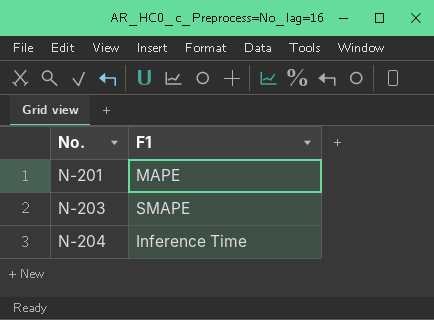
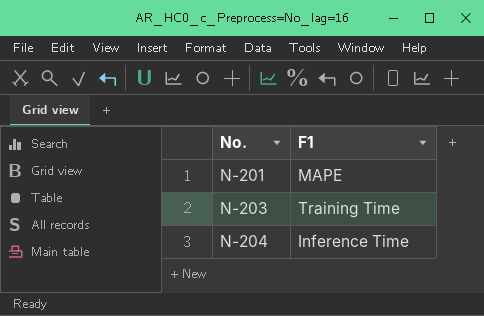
N-203 | F1: SMAPE -> Training Time

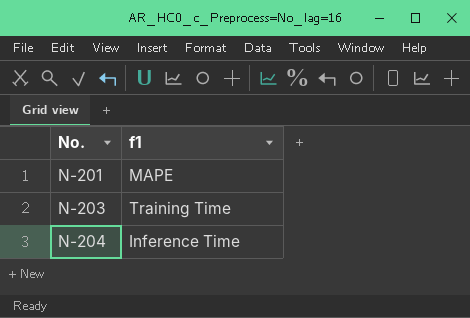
column name: F1 -> f1

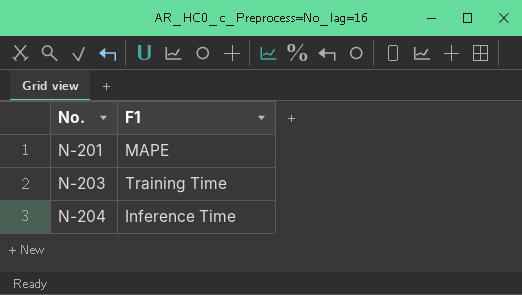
column name: f1 -> F1

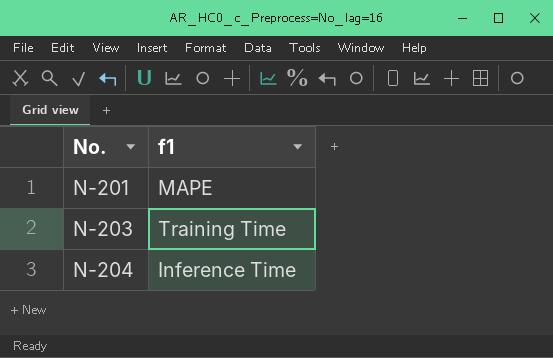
column name: F1 -> f1

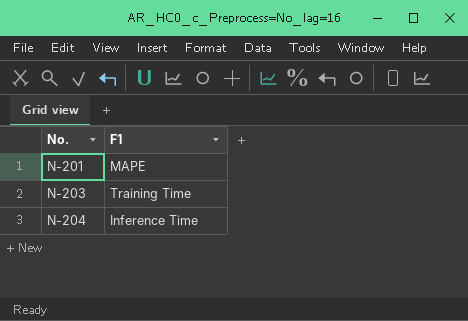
column name: f1 -> F1

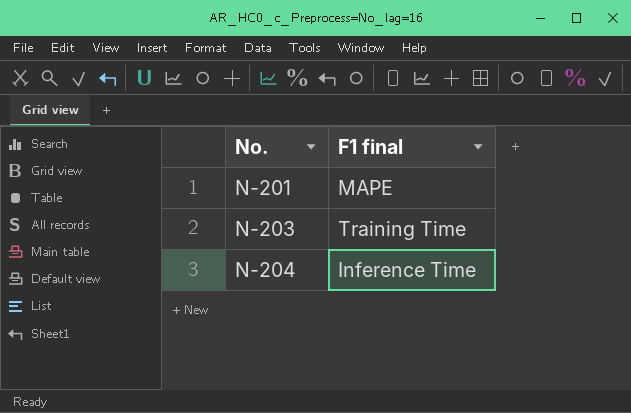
column name: F1 -> F1 final

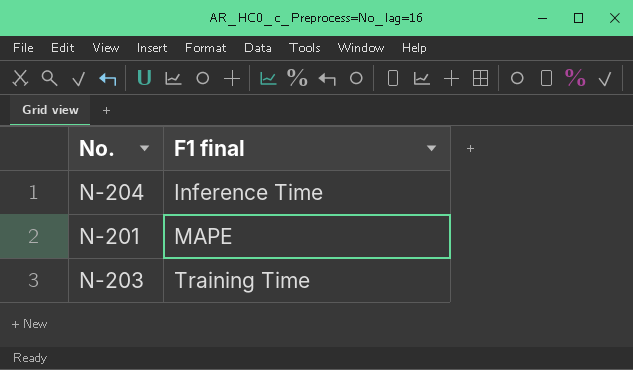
row order: No. ascending -> F1 final ascending

